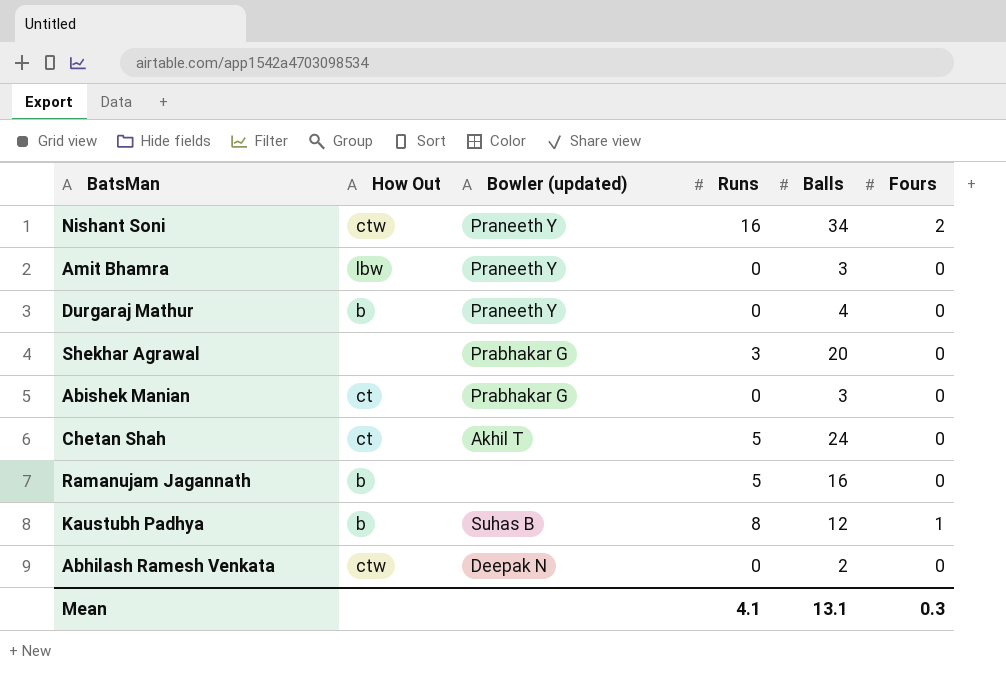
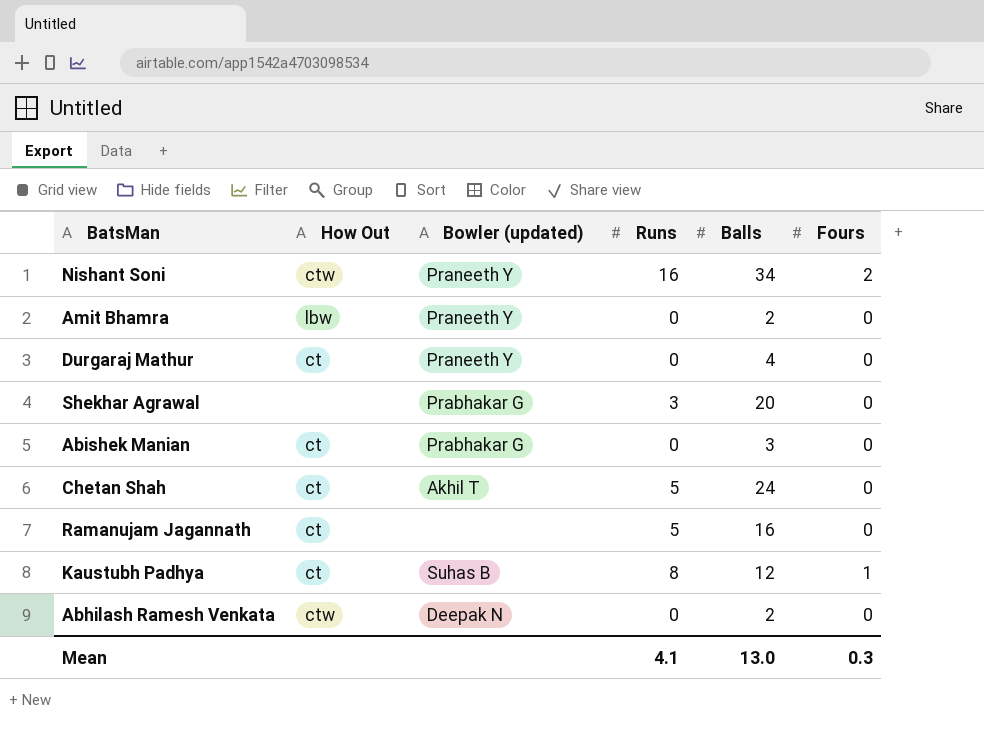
Amit Bhamra | Balls: 3 -> 2
Durgaraj Mathur | How Out: b -> ct
Ramanujam Jagannath | How Out: b -> ct
Kaustubh Padhya | How Out: b -> ct
Mean | Balls: 13.1 -> 13.0

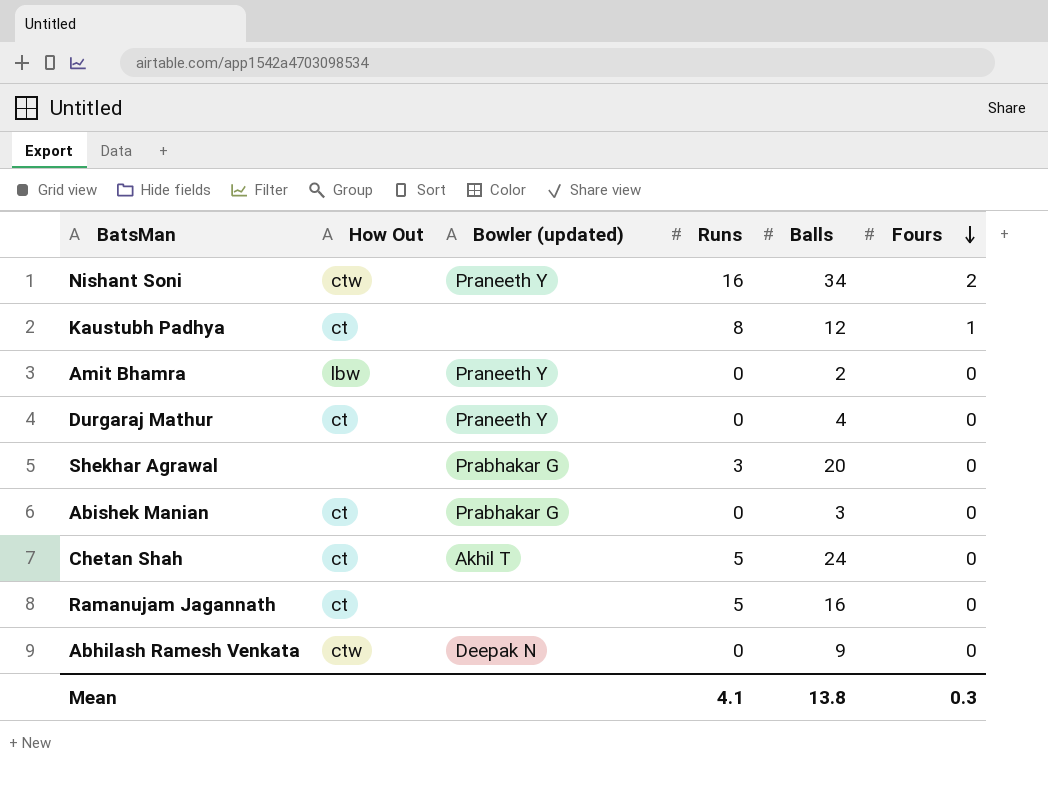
row order: none -> Fours descending
Kaustubh Padhya | Bowler (updated): Suhas B -> none
Abhilash Ramesh Venkata | Balls: 2 -> 9
Mean | Balls: 13.0 -> 13.8

